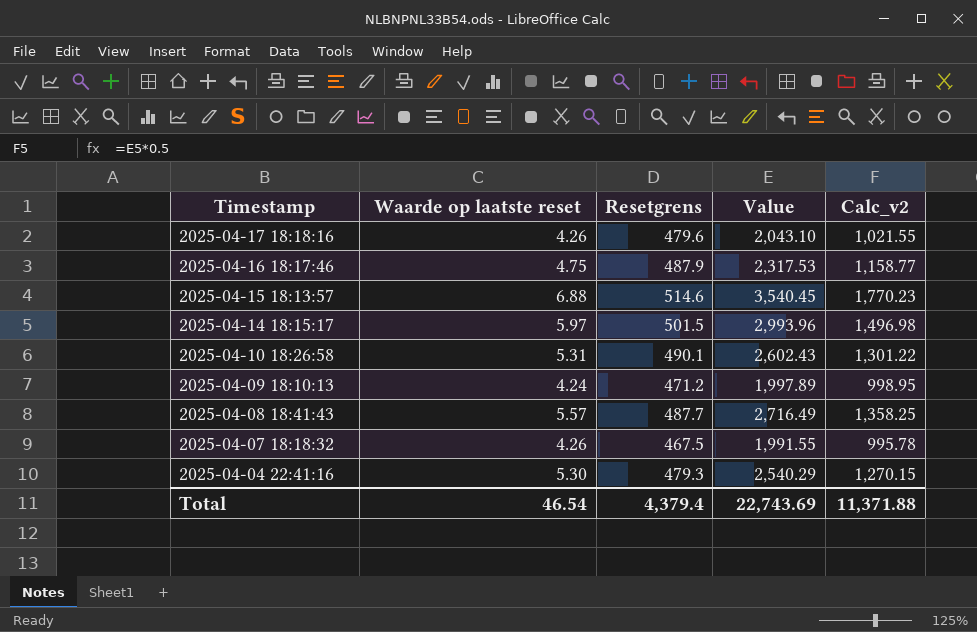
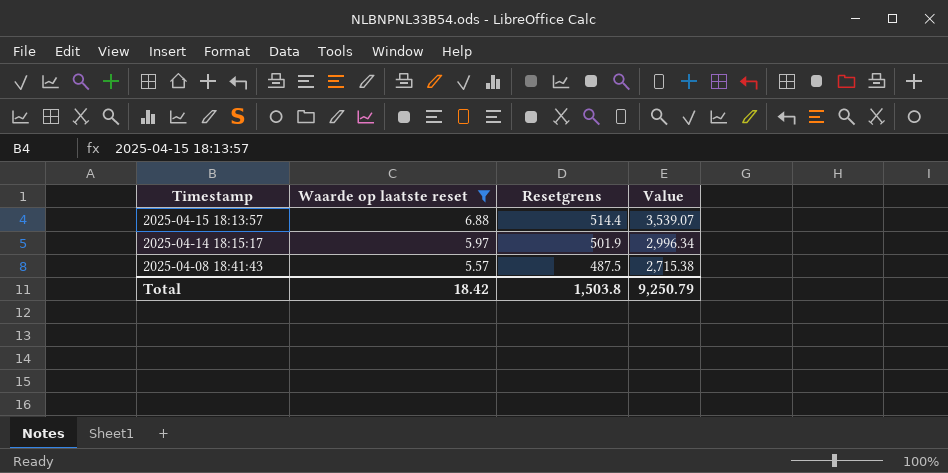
filter: none -> Waarde op laatste reset >= 5.57
column Calc_v2 | formula: [Value] * 0.5 -> none
2025-04-15 18:13:57 | Resetgrens: 514.6 -> 514.4
2025-04-15 18:13:57 | Value: 3,540.45 -> 3,539.07
2025-04-14 18:15:17 | Resetgrens: 501.5 -> 501.9
2025-04-14 18:15:17 | Value: 2,993.96 -> 2,996.34
2025-04-08 18:41:43 | Resetgrens: 487.7 -> 487.5
2025-04-08 18:41:43 | Value: 2,716.49 -> 2,715.38
Total | Waarde op laatste reset: 46.54 -> 18.42
Total | Resetgrens: 4,379.4 -> 1,503.8
Total | Value: 22,743.69 -> 9,250.79

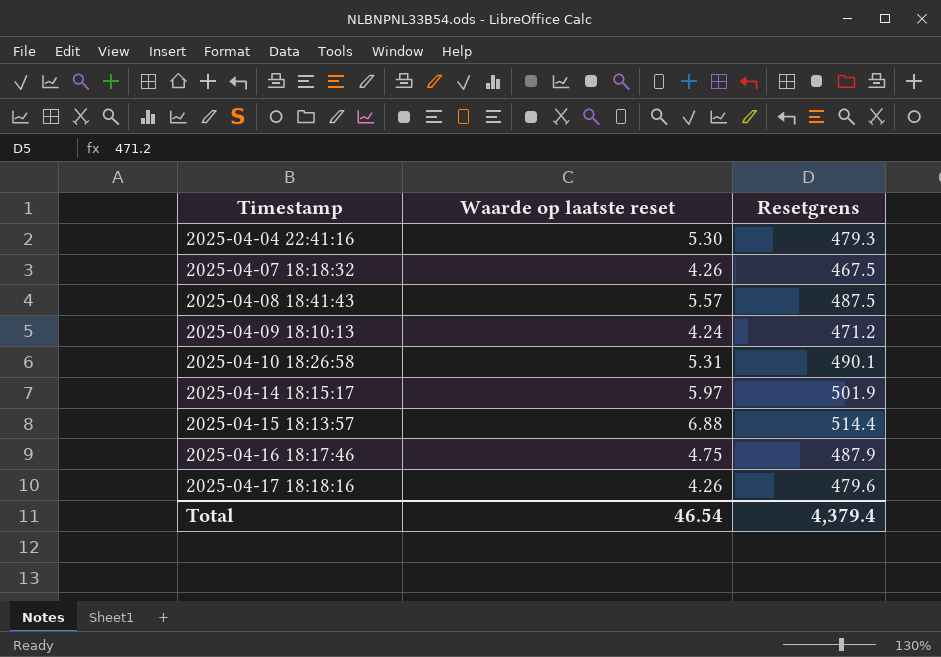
filter: Waarde op laatste reset >= 5.57 -> none
row order: Timestamp descending -> Timestamp ascending
column Value | formula: [Waarde op laatste reset] * [Resetgrens] -> none
Total | Waarde op laatste reset: 18.42 -> 46.54
Total | Resetgrens: 1,503.8 -> 4,379.4

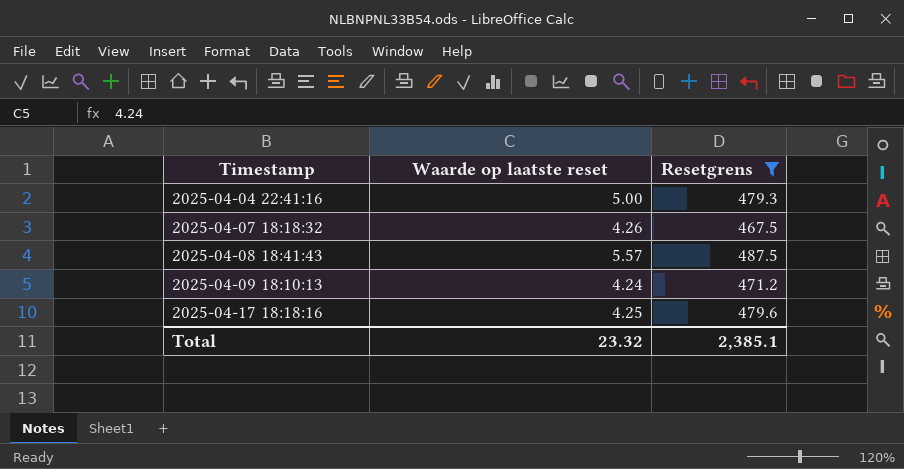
filter: none -> Resetgrens <= 487.5
2025-04-04 22:41:16 | Waarde op laatste reset: 5.30 -> 5.00
2025-04-17 18:18:16 | Waarde op laatste reset: 4.26 -> 4.25
Total | Waarde op laatste reset: 46.54 -> 23.32
Total | Resetgrens: 4,379.4 -> 2,385.1

